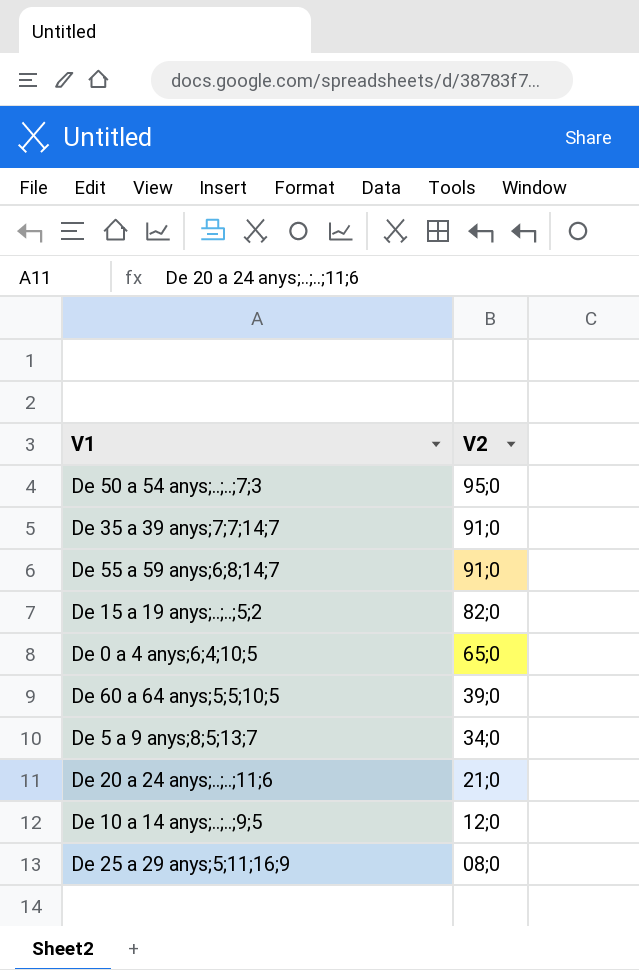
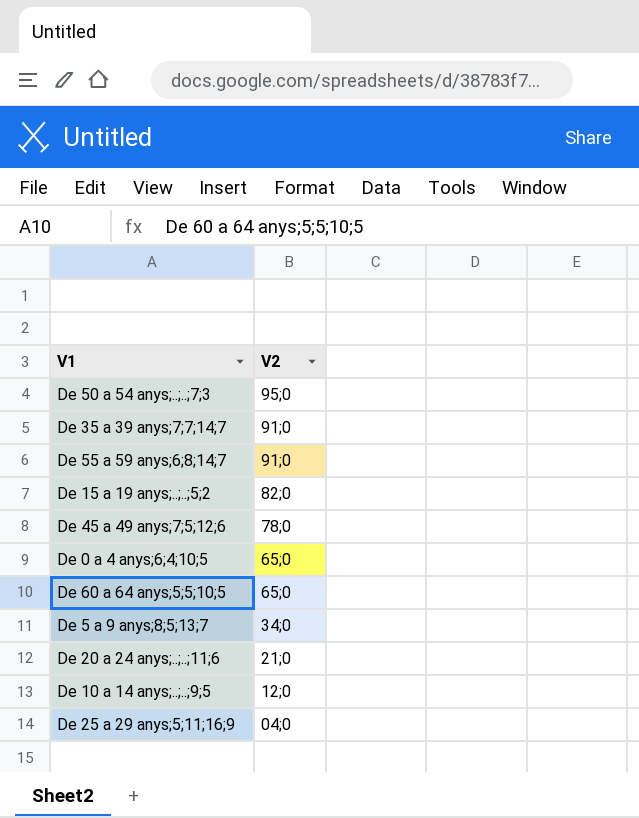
row De 45 a 49 anys;7;5;12;6: none -> 78;0
De 60 a 64 anys;5;5;10;5 | V2: 39;0 -> 65;0
De 25 a 29 anys;5;11;16;9 | V2: 08;0 -> 04;0

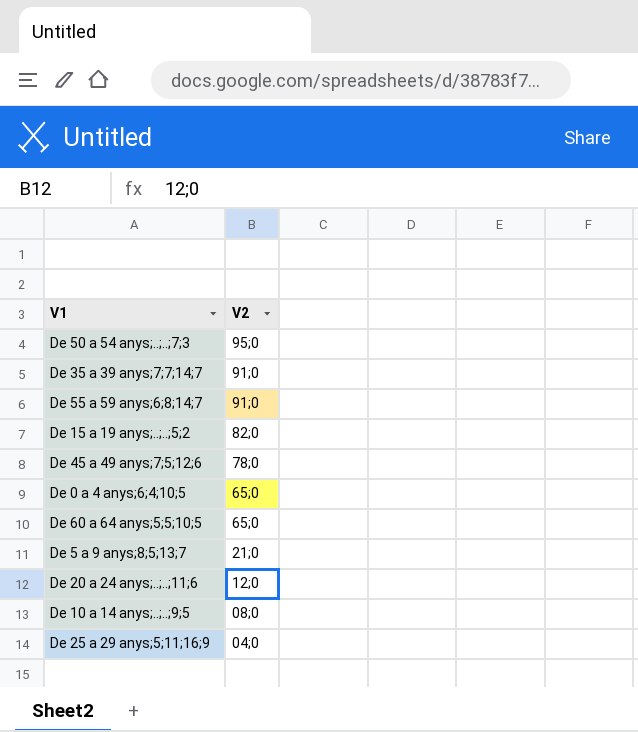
De 5 a 9 anys;8;5;13;7 | V2: 34;0 -> 21;0
De 20 a 24 anys;..;..;11;6 | V2: 21;0 -> 12;0
De 10 a 14 anys;..;..;9;5 | V2: 12;0 -> 08;0

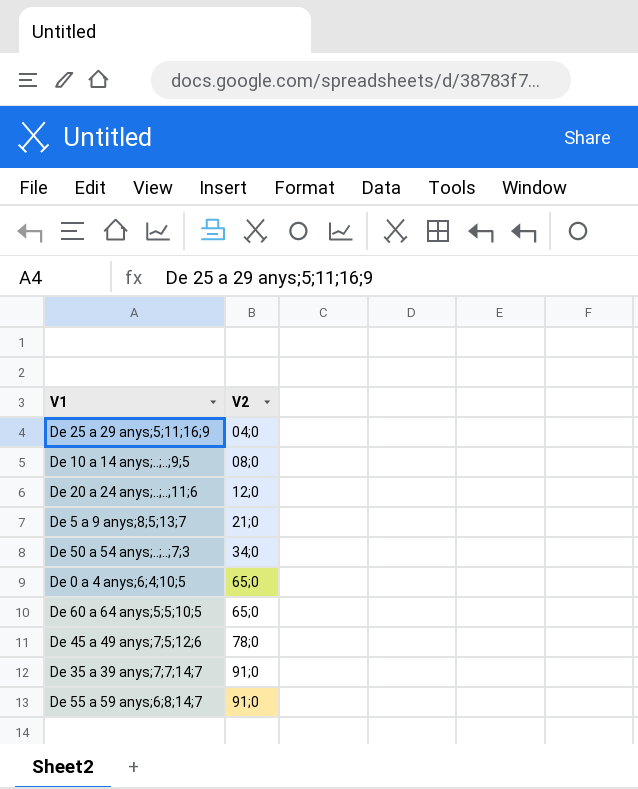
row order: V2 descending -> V2 ascending
row De 15 a 19 anys;..;..;5;2: 82;0 -> none
De 50 a 54 anys;..;..;7;3 | V2: 95;0 -> 34;0

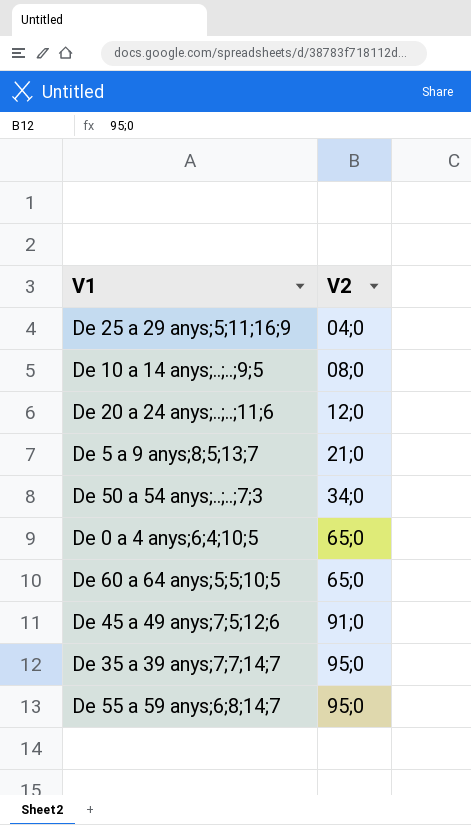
De 45 a 49 anys;7;5;12;6 | V2: 78;0 -> 91;0
De 35 a 39 anys;7;7;14;7 | V2: 91;0 -> 95;0
De 55 a 59 anys;6;8;14;7 | V2: 91;0 -> 95;0

